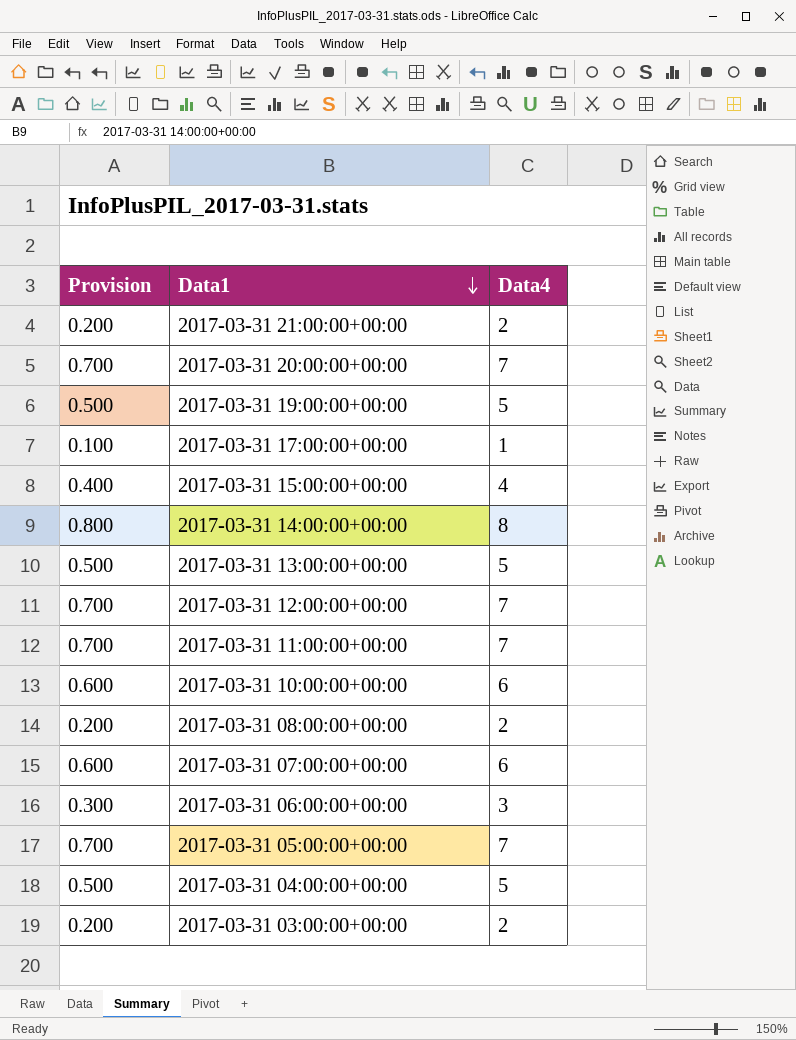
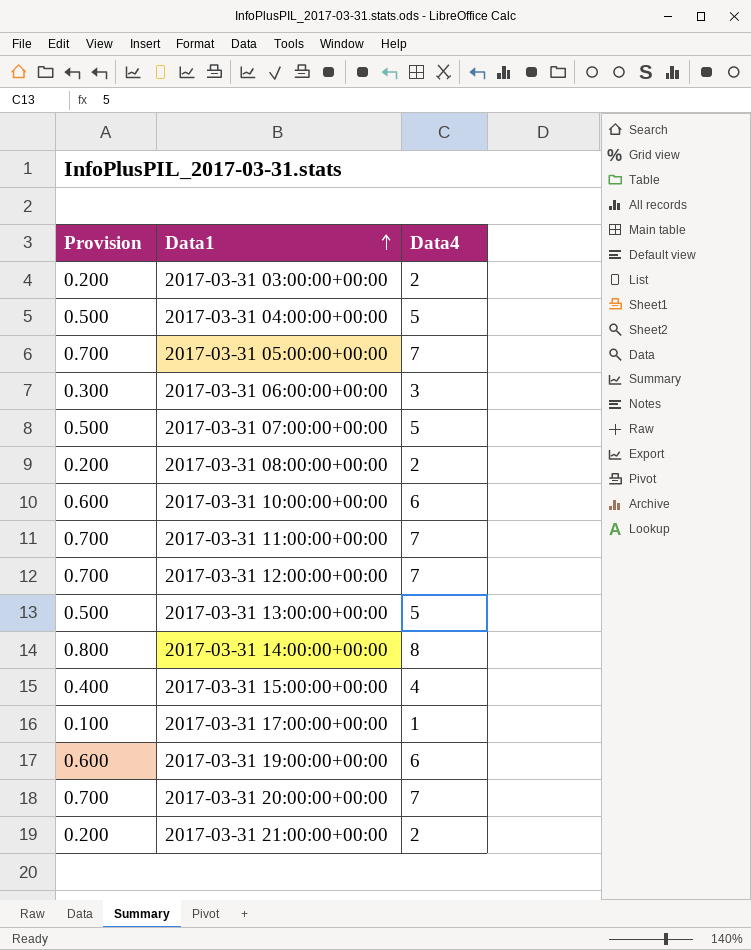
row order: Data1 descending -> Data1 ascending
2017-03-31 07:00:00+00:00 | Provision: 0.600 -> 0.500
2017-03-31 07:00:00+00:00 | Data4: 6 -> 5
2017-03-31 19:00:00+00:00 | Provision: 0.500 -> 0.600
2017-03-31 19:00:00+00:00 | Data4: 5 -> 6

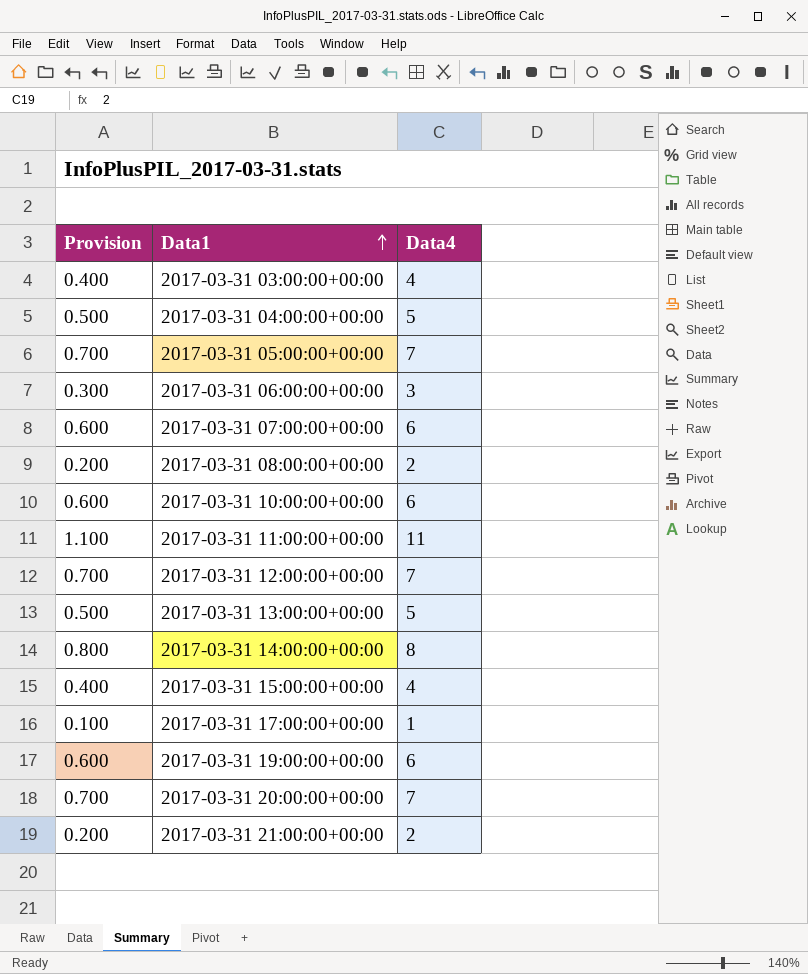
2017-03-31 03:00:00+00:00 | Provision: 0.200 -> 0.400
2017-03-31 03:00:00+00:00 | Data4: 2 -> 4
2017-03-31 07:00:00+00:00 | Provision: 0.500 -> 0.600
2017-03-31 07:00:00+00:00 | Data4: 5 -> 6
2017-03-31 11:00:00+00:00 | Provision: 0.700 -> 1.100
2017-03-31 11:00:00+00:00 | Data4: 7 -> 11

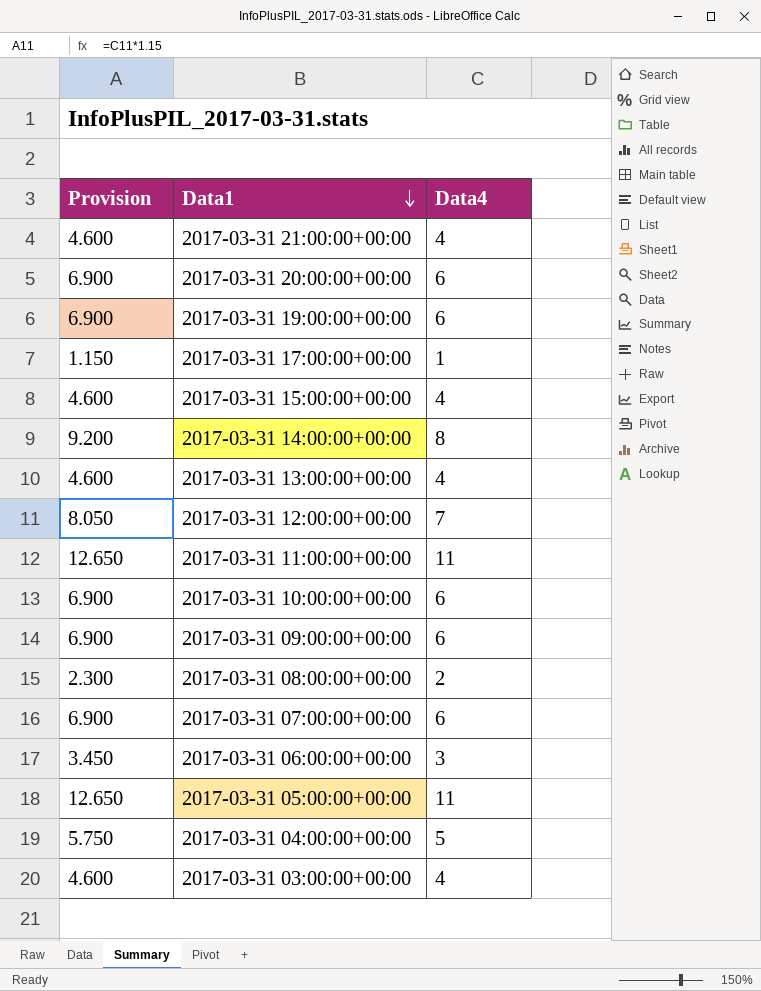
row order: Data1 ascending -> Data1 descending
column Provision | formula: [Data4] * 0.1 -> [Data4] * 1.15
2017-03-31 21:00:00+00:00 | Data4: 2 -> 4
2017-03-31 20:00:00+00:00 | Data4: 7 -> 6
2017-03-31 13:00:00+00:00 | Data4: 5 -> 4
row 2017-03-31 09:00:00+00:00: none -> 6.900 | 6
2017-03-31 05:00:00+00:00 | Data4: 7 -> 11

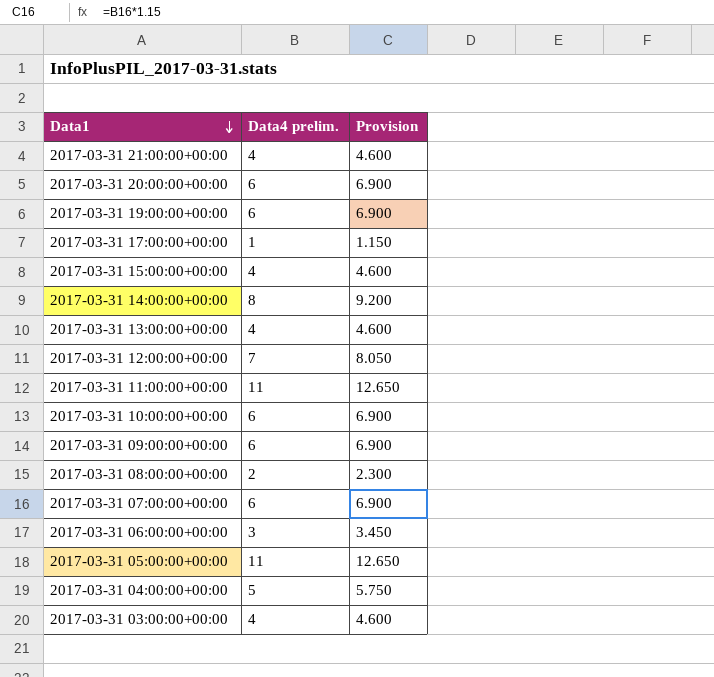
column name: Data4 -> Data4 prelim.
column Provision | position: 1 -> 3

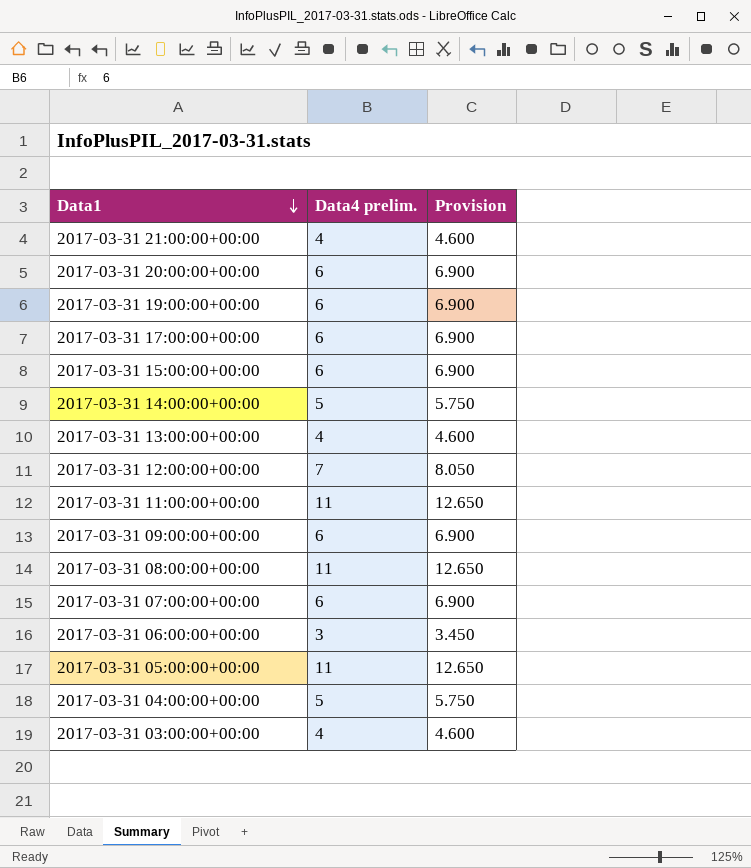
row 2017-03-31 10:00:00+00:00: 6 | 6.900 -> none
2017-03-31 17:00:00+00:00 | Data4 prelim.: 1 -> 6
2017-03-31 17:00:00+00:00 | Provision: 1.150 -> 6.900
2017-03-31 15:00:00+00:00 | Data4 prelim.: 4 -> 6
2017-03-31 15:00:00+00:00 | Provision: 4.600 -> 6.900
2017-03-31 14:00:00+00:00 | Data4 prelim.: 8 -> 5
2017-03-31 14:00:00+00:00 | Provision: 9.200 -> 5.750
2017-03-31 08:00:00+00:00 | Data4 prelim.: 2 -> 11
2017-03-31 08:00:00+00:00 | Provision: 2.300 -> 12.650

